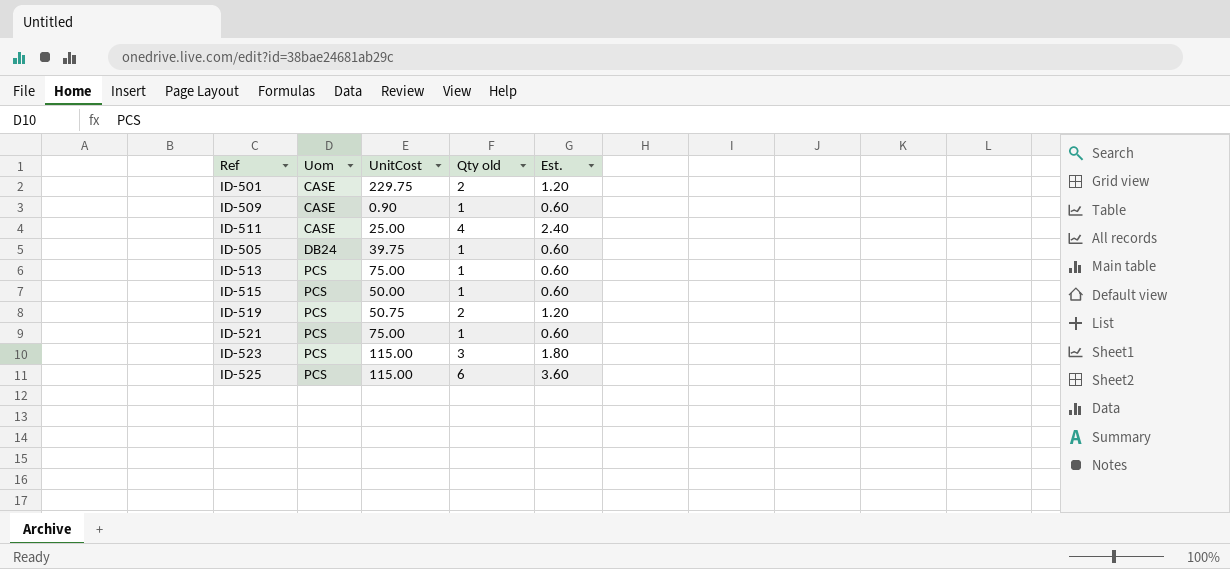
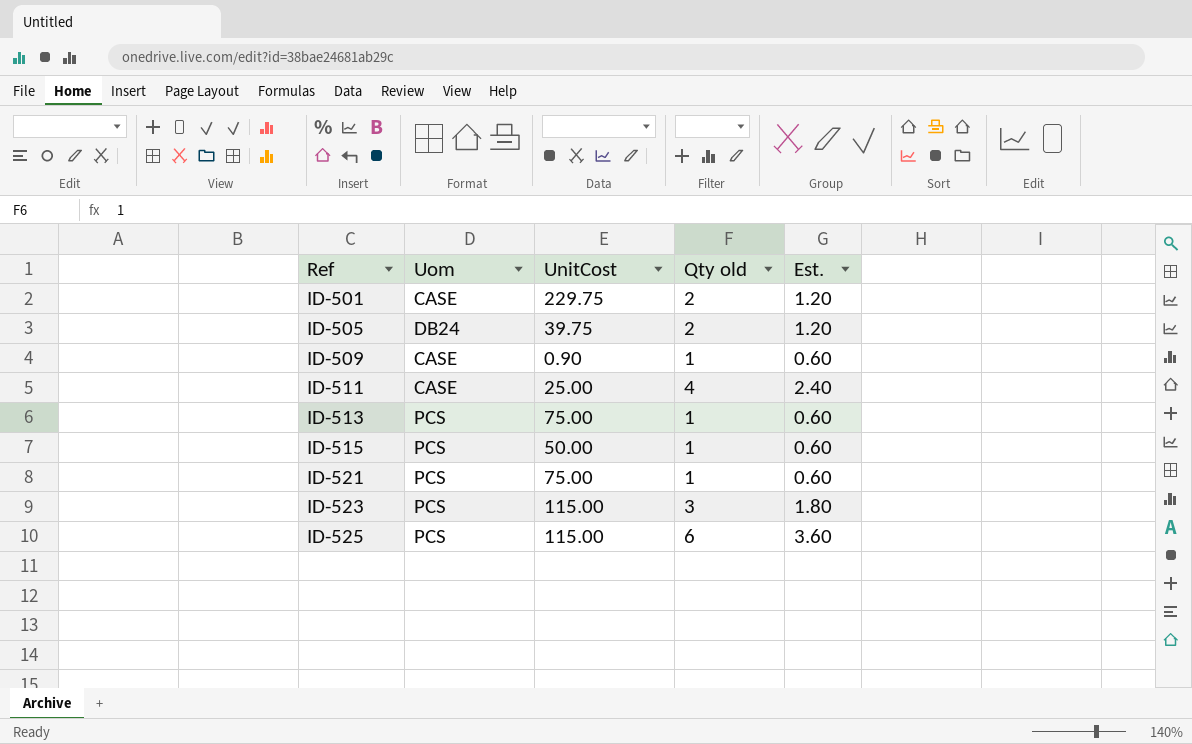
row order: Uom ascending -> Ref ascending
row ID-519: PCS | 50.75 | 2 | 1.20 -> none
ID-505 | Qty old: 1 -> 2
ID-505 | Est.: 0.60 -> 1.20

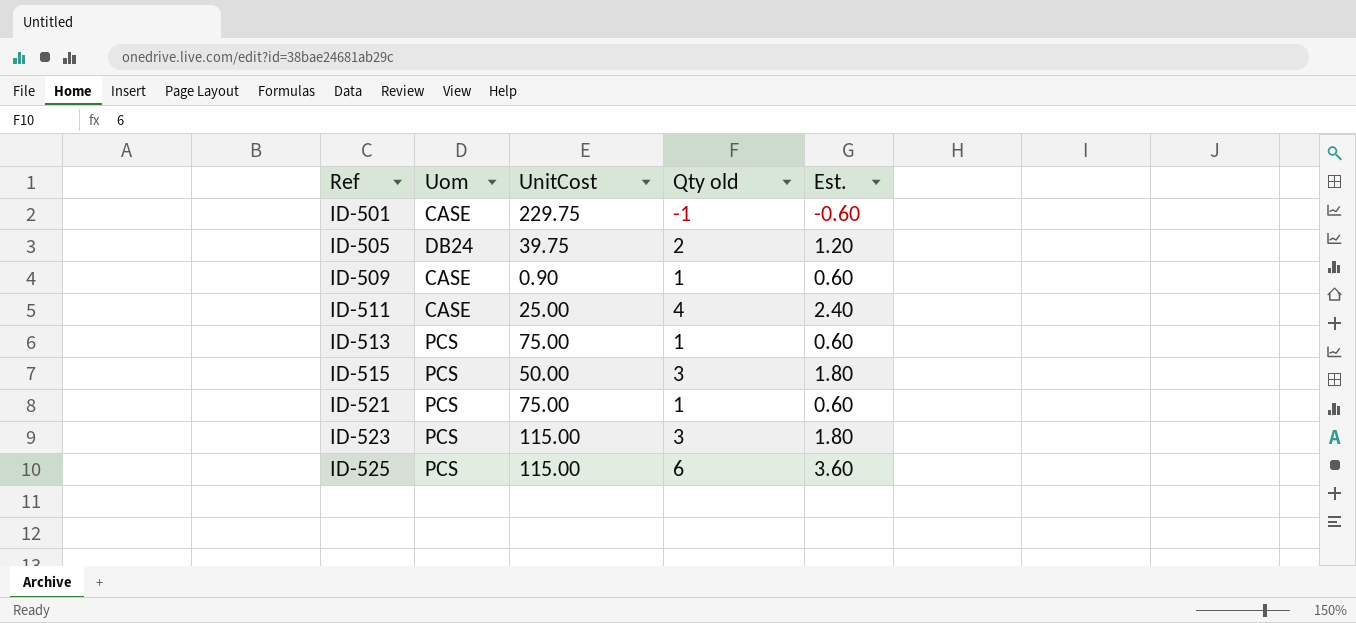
ID-501 | Qty old: 2 -> -1
ID-501 | Est.: 1.20 -> -0.60
ID-515 | Qty old: 1 -> 3
ID-515 | Est.: 0.60 -> 1.80

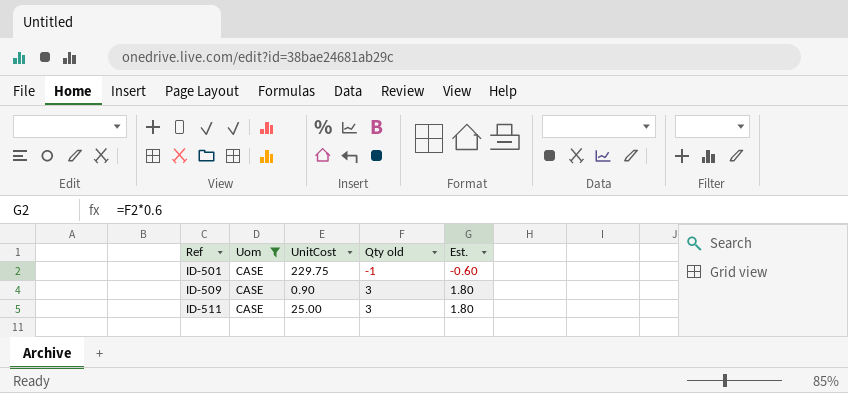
filter: none -> Uom = CASE
ID-509 | Qty old: 1 -> 3
ID-509 | Est.: 0.60 -> 1.80
ID-511 | Qty old: 4 -> 3
ID-511 | Est.: 2.40 -> 1.80

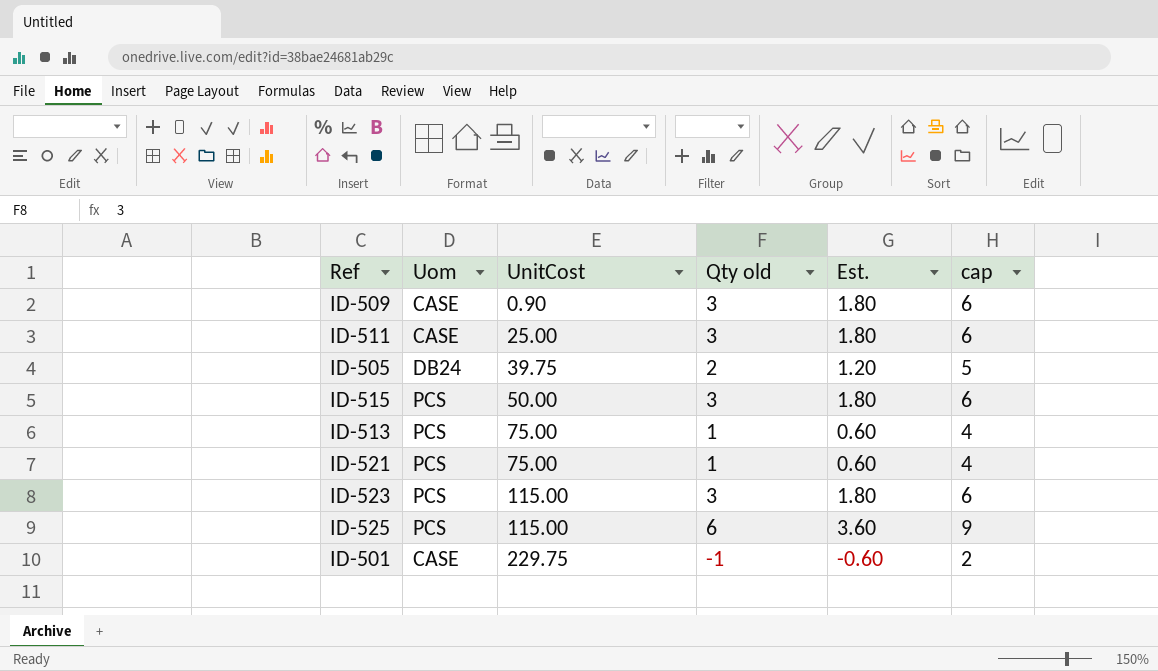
filter: Uom = CASE -> none
row order: Ref ascending -> UnitCost ascending
column cap | formula: none -> [Qty old] + 3

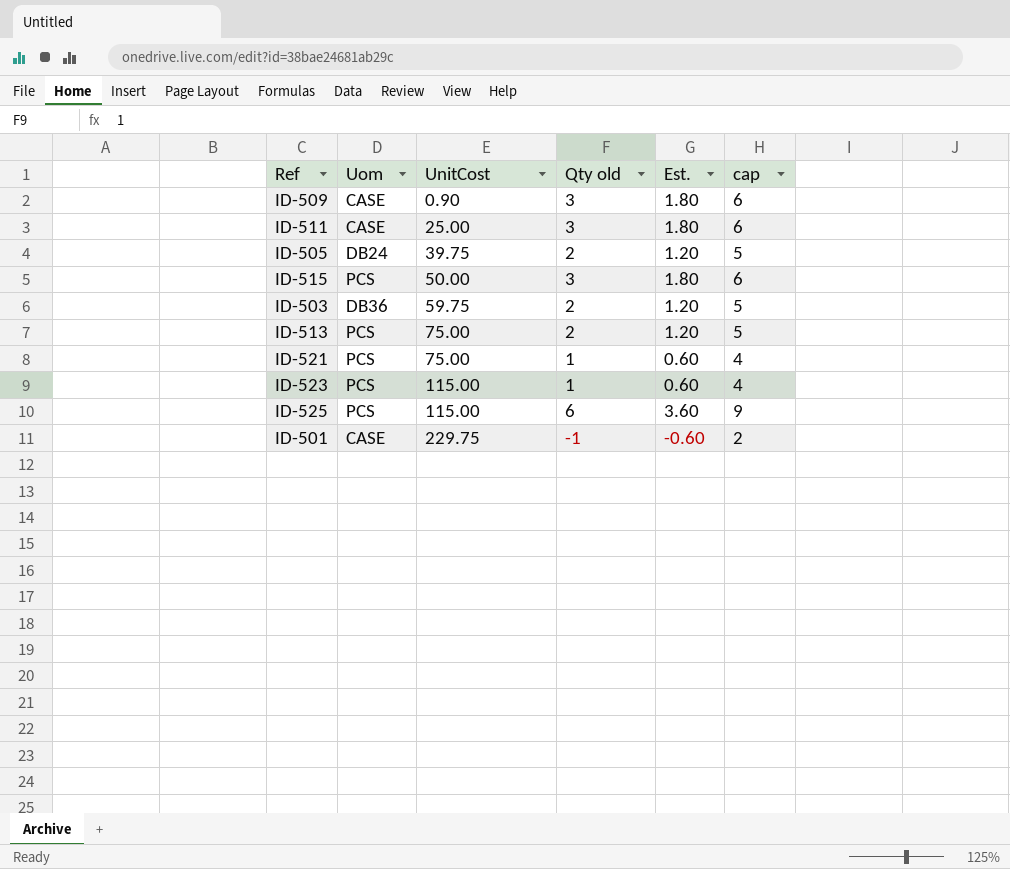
row ID-503: none -> DB36 | 59.75 | 2 | 1.20 | 5
ID-513 | Qty old: 1 -> 2
ID-513 | Est.: 0.60 -> 1.20
ID-513 | cap: 4 -> 5
ID-523 | Qty old: 3 -> 1
ID-523 | Est.: 1.80 -> 0.60
ID-523 | cap: 6 -> 4

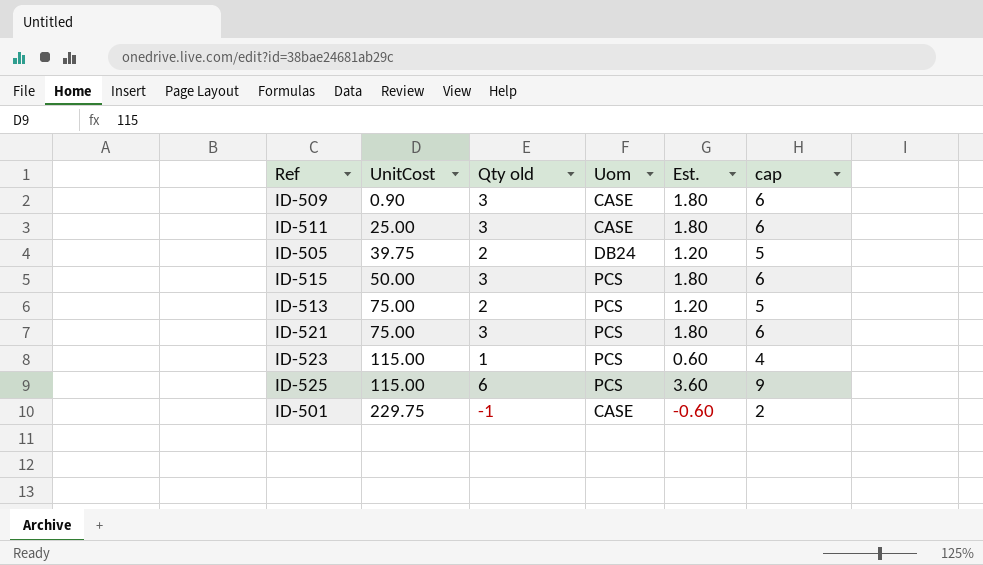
column Uom | position: 2 -> 4
row ID-503: DB36 | 59.75 | 2 | 1.20 | 5 -> none
ID-521 | Qty old: 1 -> 3
ID-521 | Est.: 0.60 -> 1.80
ID-521 | cap: 4 -> 6

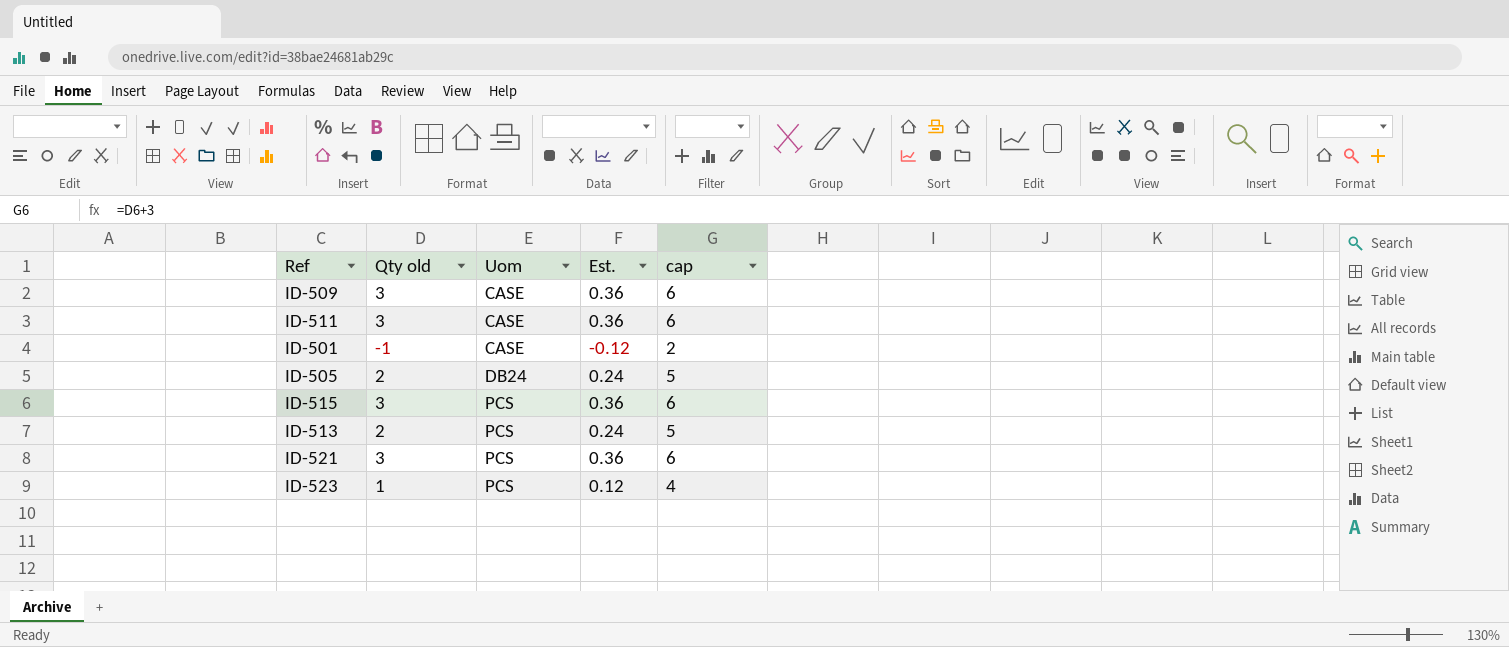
row order: UnitCost ascending -> Uom ascending
column UnitCost | position: 2 -> none
column Est. | formula: [Qty old] * 0.6 -> [Qty old] * 0.12
row ID-525: 115.00 | 6 | PCS | 3.60 | 9 -> none

